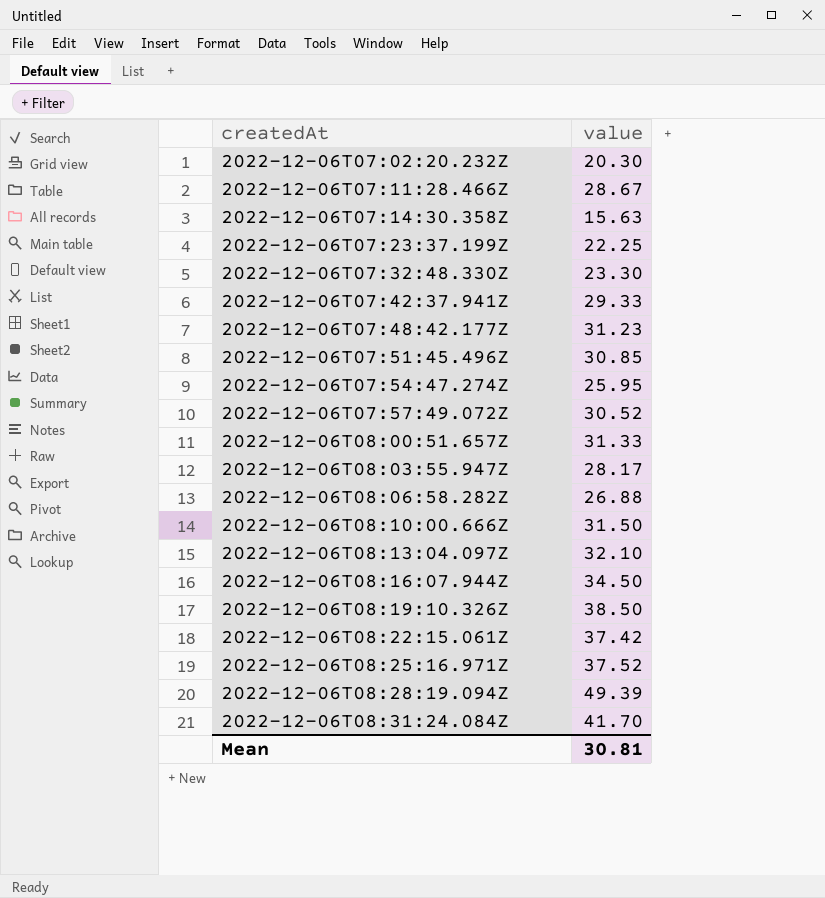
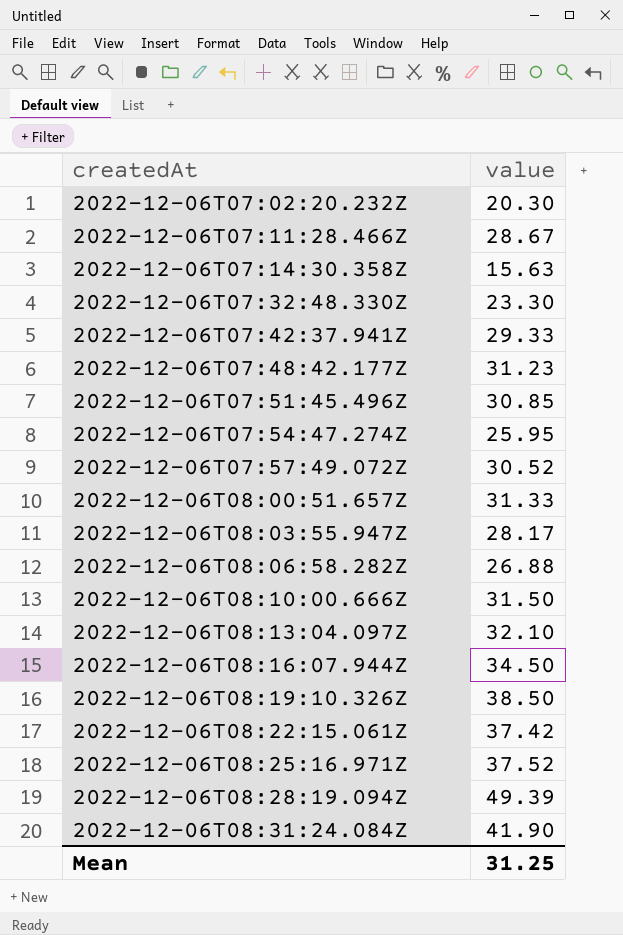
row 2022-12-06T07:23:37.199Z: 22.25 -> none
2022-12-06T08:31:24.084Z | value: 41.70 -> 41.90
Mean | value: 30.81 -> 31.25

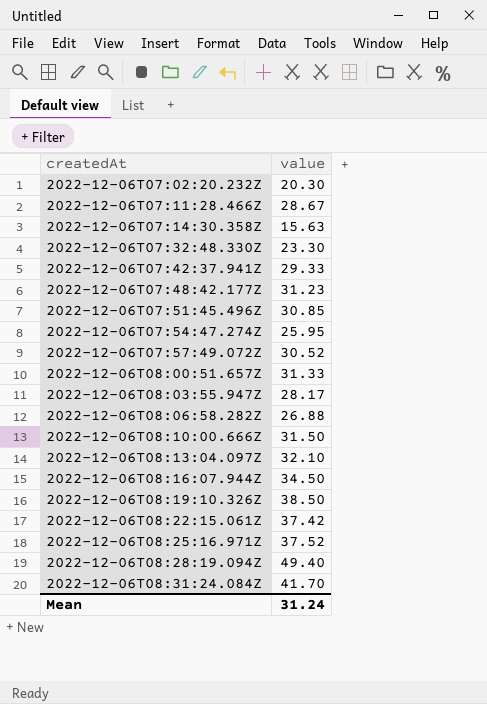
2022-12-06T08:28:19.094Z | value: 49.39 -> 49.40
2022-12-06T08:31:24.084Z | value: 41.90 -> 41.70
Mean | value: 31.25 -> 31.24

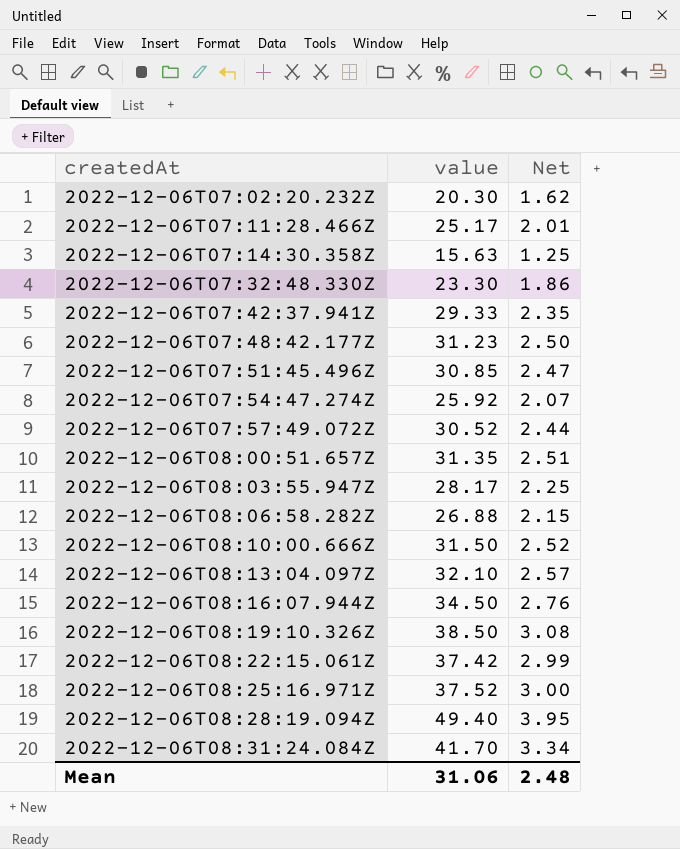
column Net | formula: none -> [value] * 0.08
2022-12-06T07:11:28.466Z | value: 28.67 -> 25.17
2022-12-06T07:54:47.274Z | value: 25.95 -> 25.92
2022-12-06T08:00:51.657Z | value: 31.33 -> 31.35
Mean | value: 31.24 -> 31.06

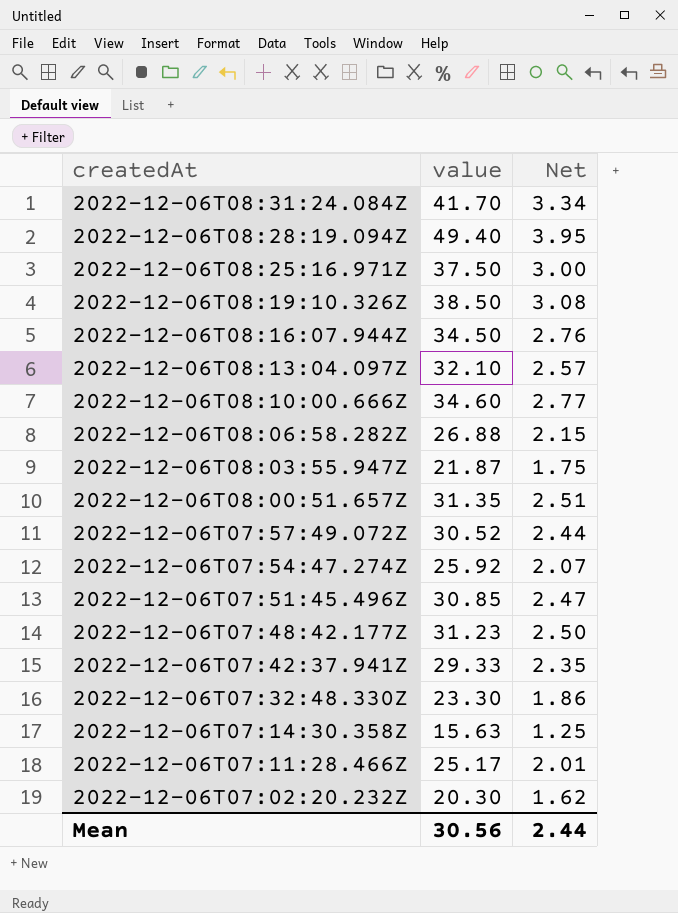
row order: createdAt ascending -> createdAt descending
row 2022-12-06T08:22:15.061Z: 37.42 | 2.99 -> none
2022-12-06T08:25:16.971Z | value: 37.52 -> 37.50
2022-12-06T08:10:00.666Z | value: 31.50 -> 34.60
2022-12-06T08:10:00.666Z | Net: 2.52 -> 2.77
2022-12-06T08:03:55.947Z | value: 28.17 -> 21.87
2022-12-06T08:03:55.947Z | Net: 2.25 -> 1.75
Mean | value: 31.06 -> 30.56
Mean | Net: 2.48 -> 2.44

